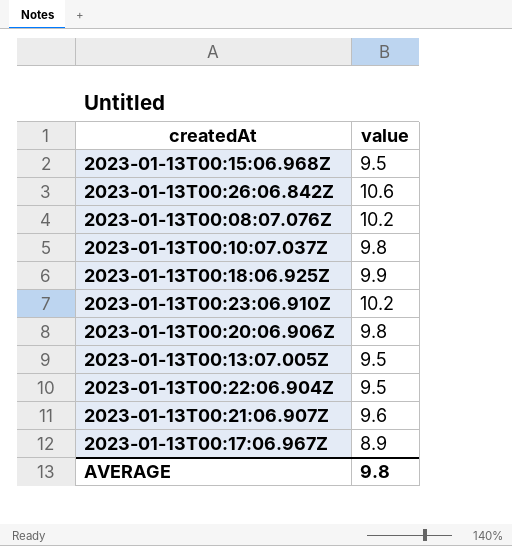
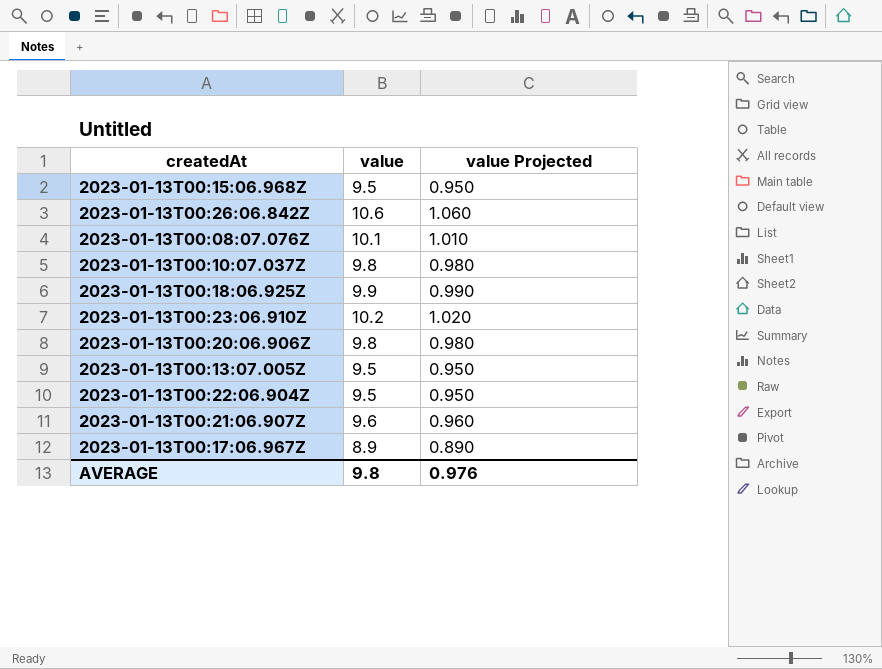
column value Projected | formula: none -> [value] * 0.1
2023-01-13T00:08:07.076Z | value: 10.2 -> 10.1

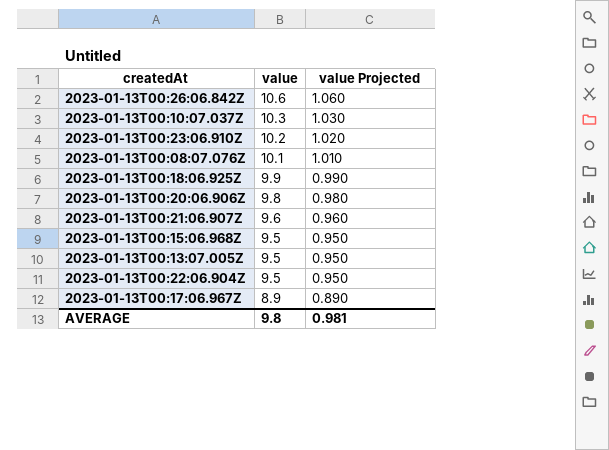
row order: none -> value descending
2023-01-13T00:10:07.037Z | value: 9.8 -> 10.3
2023-01-13T00:10:07.037Z | value Projected: 0.980 -> 1.030
AVERAGE | value Projected: 0.976 -> 0.981

